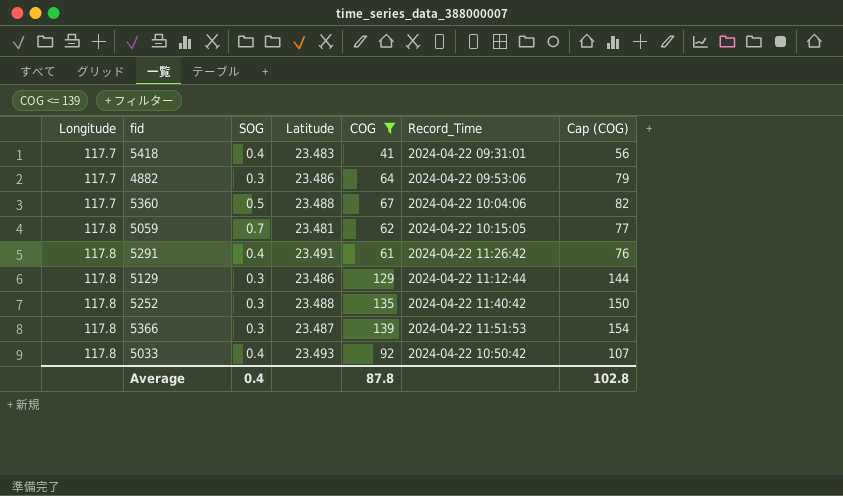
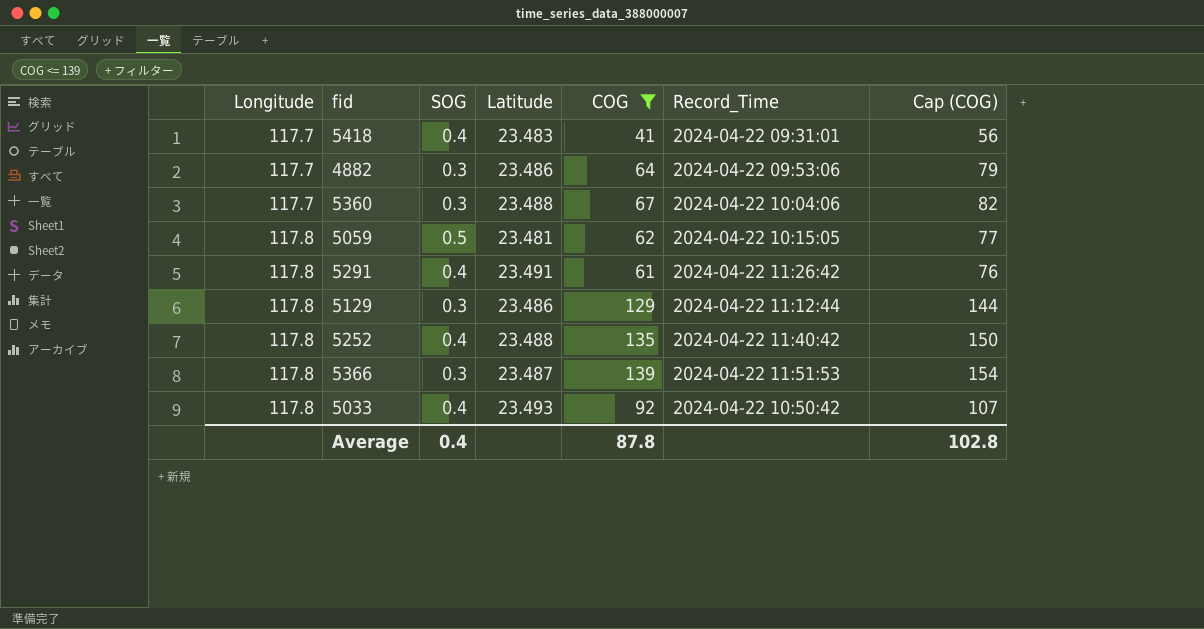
5360 | SOG: 0.5 -> 0.3
5059 | SOG: 0.7 -> 0.5
5252 | SOG: 0.3 -> 0.4

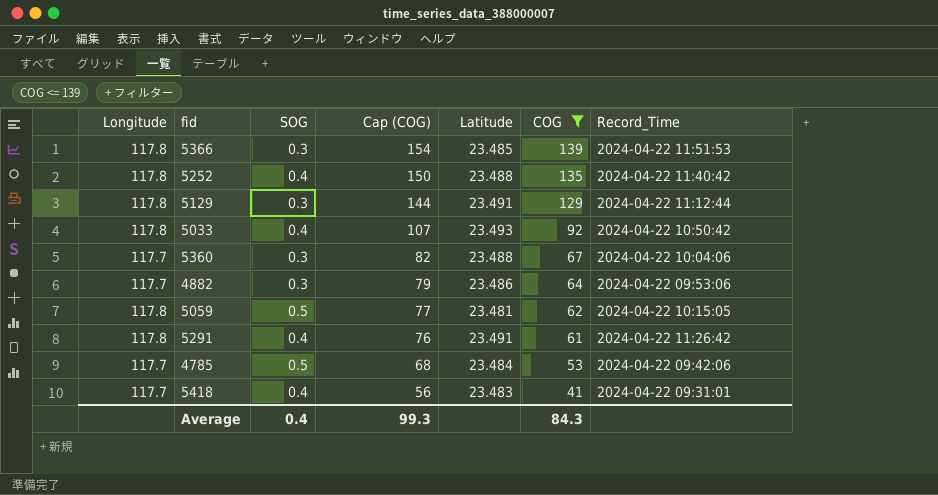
row order: Longitude ascending -> Cap (COG) descending
column Cap (COG) | position: 7 -> 4
5366 | Latitude: 23.487 -> 23.485
5129 | Latitude: 23.486 -> 23.491
row 4785: none -> 117.7 | 0.5 | 68 | 23.484 | 53 | 2024-04-22 09:42:06
Average | Cap (COG): 102.8 -> 99.3
Average | COG: 87.8 -> 84.3

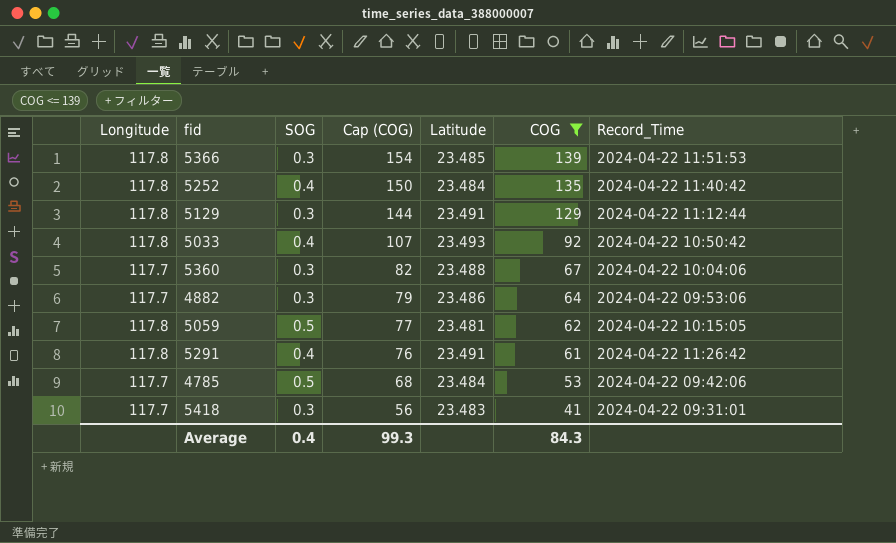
5252 | Latitude: 23.488 -> 23.484
5418 | SOG: 0.4 -> 0.3

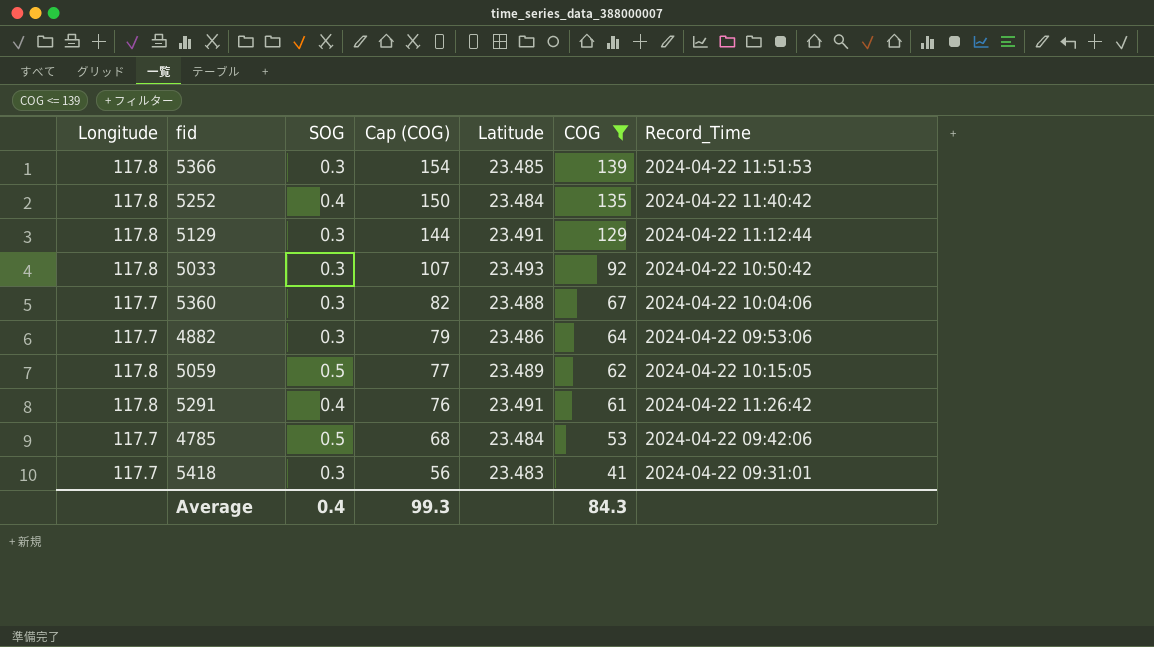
5033 | SOG: 0.4 -> 0.3
5059 | Latitude: 23.481 -> 23.489

